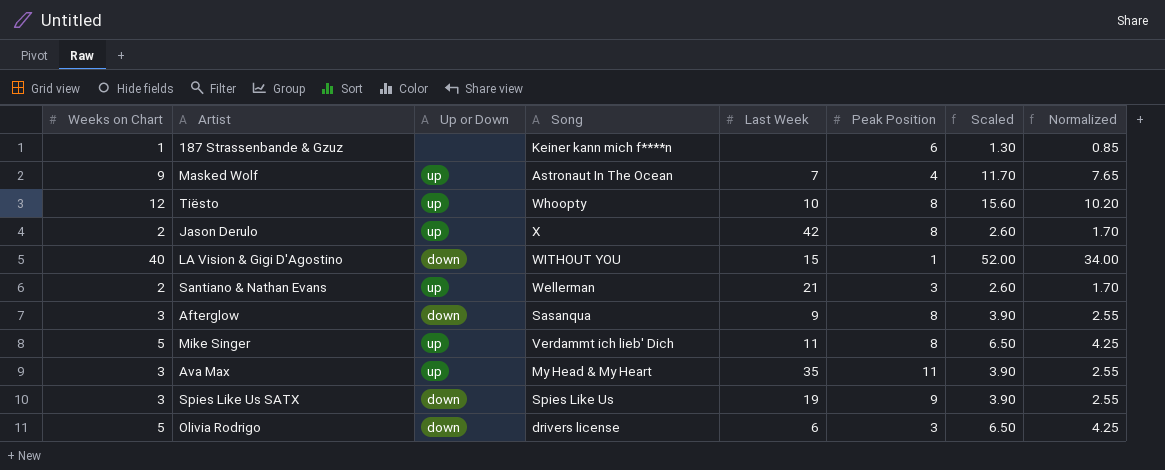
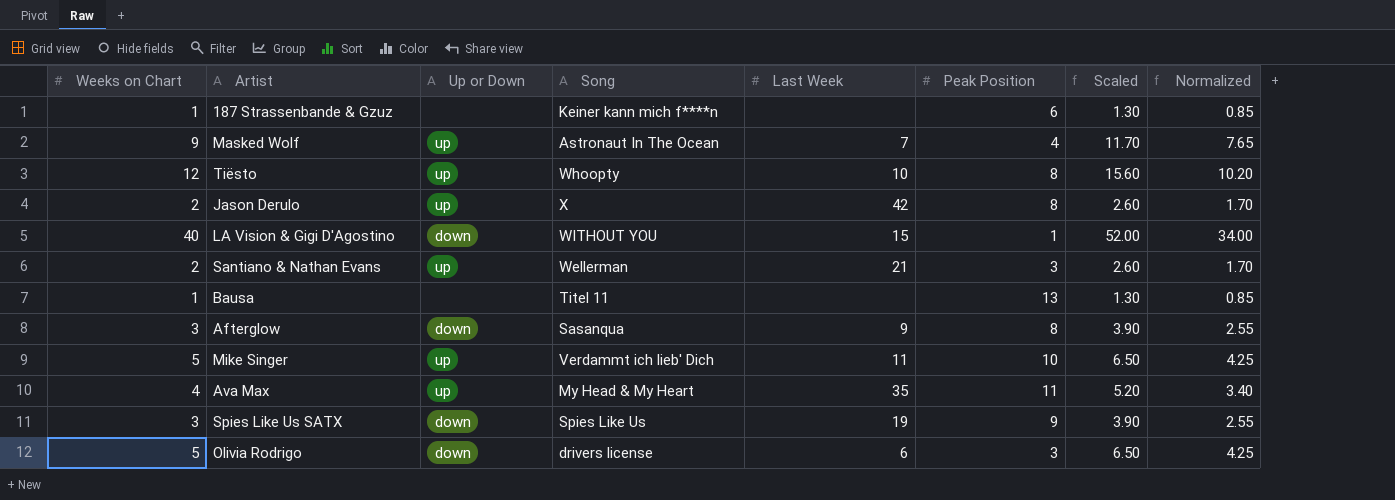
row Bausa: none -> 1 | none | Titel 11 | none | 13 | 1.30 | 0.85
Mike Singer | Peak Position: 8 -> 10
Ava Max | Weeks on Chart: 3 -> 4
Ava Max | Scaled: 3.90 -> 5.20
Ava Max | Normalized: 2.55 -> 3.40

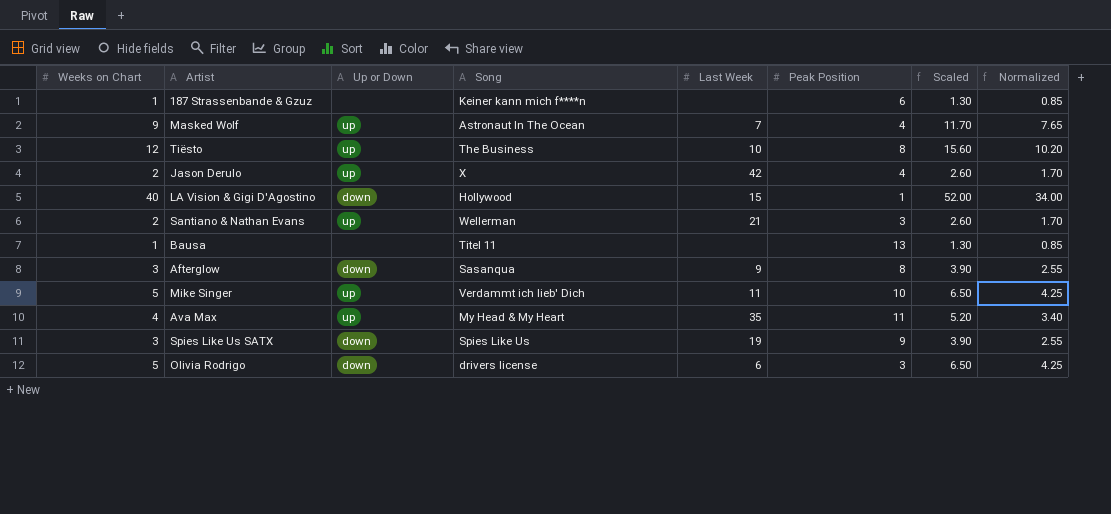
Tiësto | Song: Whoopty -> The Business
Jason Derulo | Peak Position: 8 -> 4
LA Vision & Gigi D'Agostino | Song: WITHOUT YOU -> Hollywood

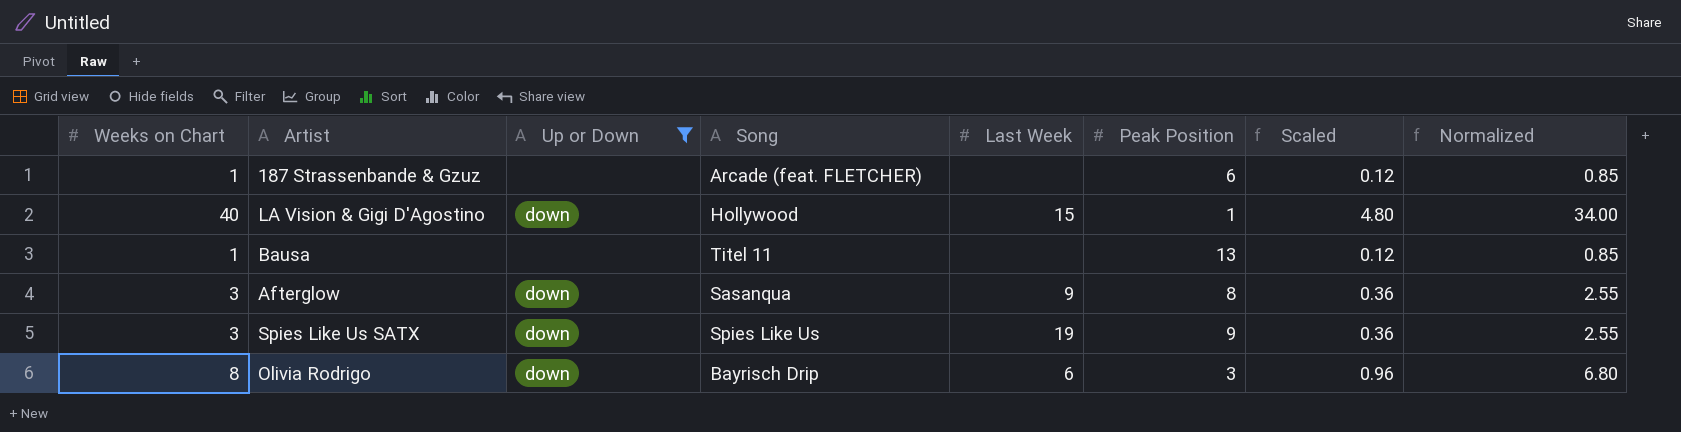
filter: none -> Up or Down != up
column Scaled | formula: [Weeks on Chart] * 1.3 -> [Weeks on Chart] * 0.12
187 Strassenbande & Gzuz | Song: Keiner kann mich f****n -> Arcade (feat. FLETCHER)
Olivia Rodrigo | Weeks on Chart: 5 -> 8
Olivia Rodrigo | Song: drivers license -> Bayrisch Drip
Olivia Rodrigo | Normalized: 4.25 -> 6.80

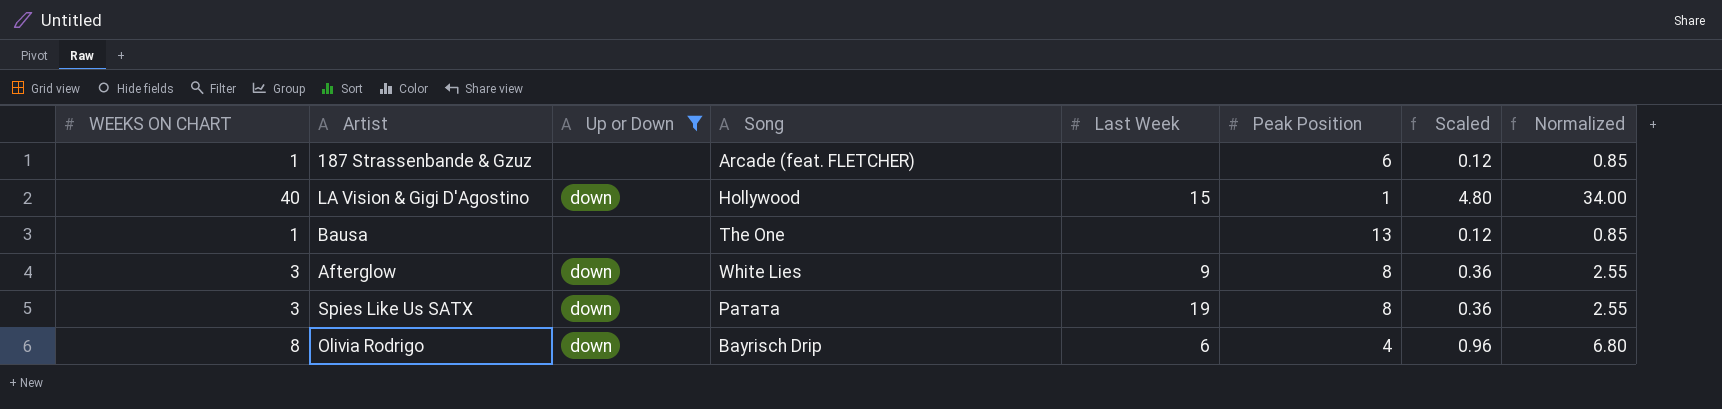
column name: Weeks on Chart -> WEEKS ON CHART
Bausa | Song: Titel 11 -> The One
Afterglow | Song: Sasanqua -> White Lies
Spies Like Us SATX | Song: Spies Like Us -> Ратата
Spies Like Us SATX | Peak Position: 9 -> 8
Olivia Rodrigo | Peak Position: 3 -> 4

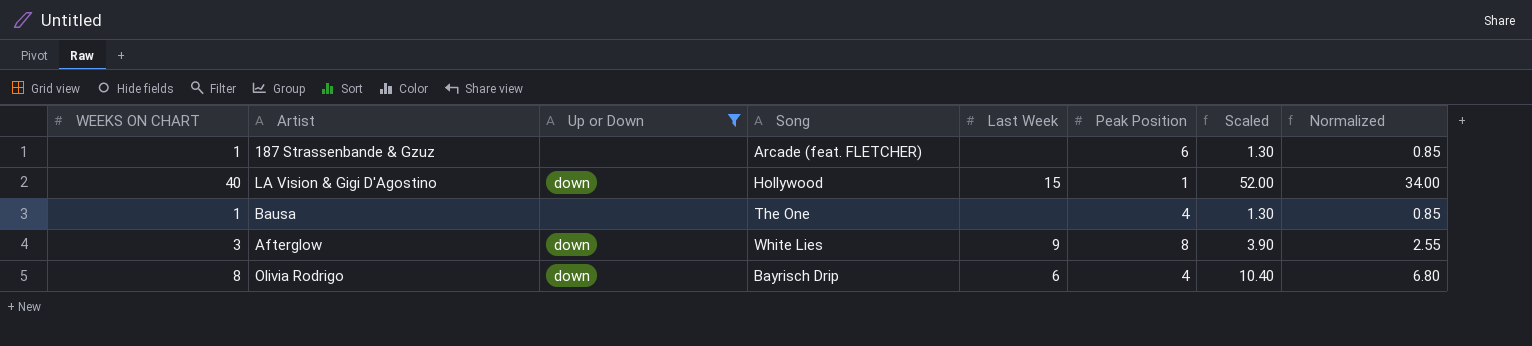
column Scaled | formula: [WEEKS ON CHART] * 0.12 -> [WEEKS ON CHART] * 1.3
row Spies Like Us SATX: 3 | down | Ратата | 19 | 8 | 0.36 | 2.55 -> none
Bausa | Peak Position: 13 -> 4

